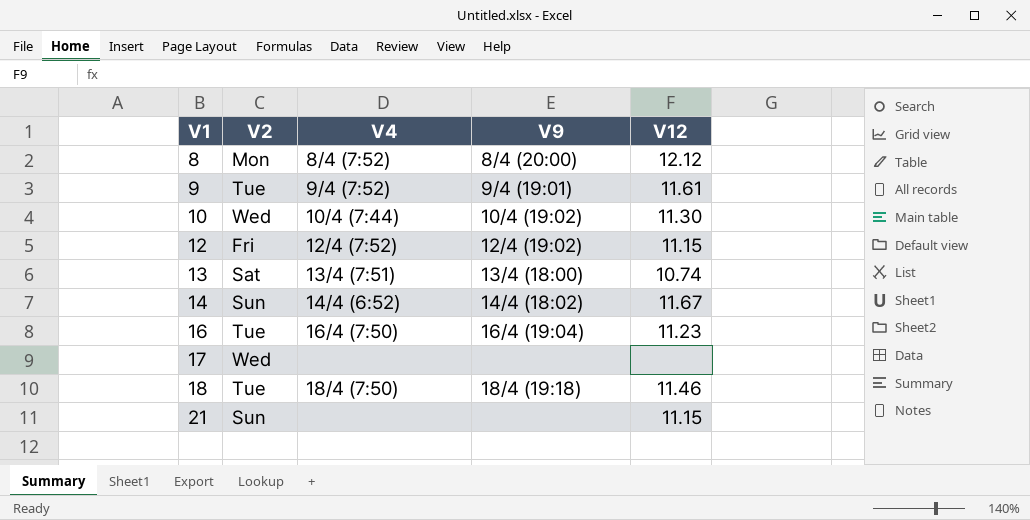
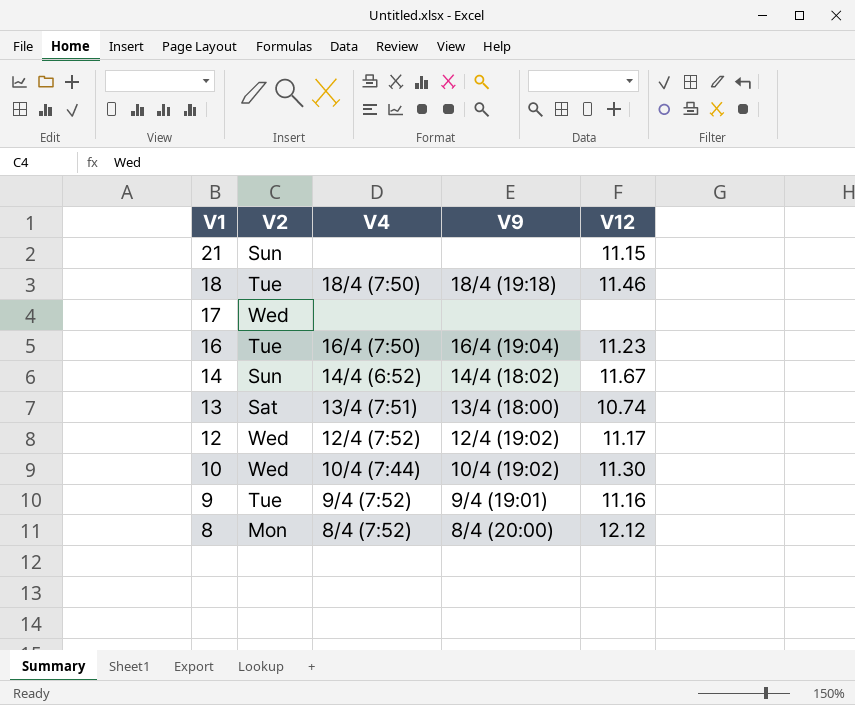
row order: V1 ascending -> V1 descending
12 | V2: Fri -> Wed
12 | V12: 11.15 -> 11.17
9 | V12: 11.61 -> 11.16

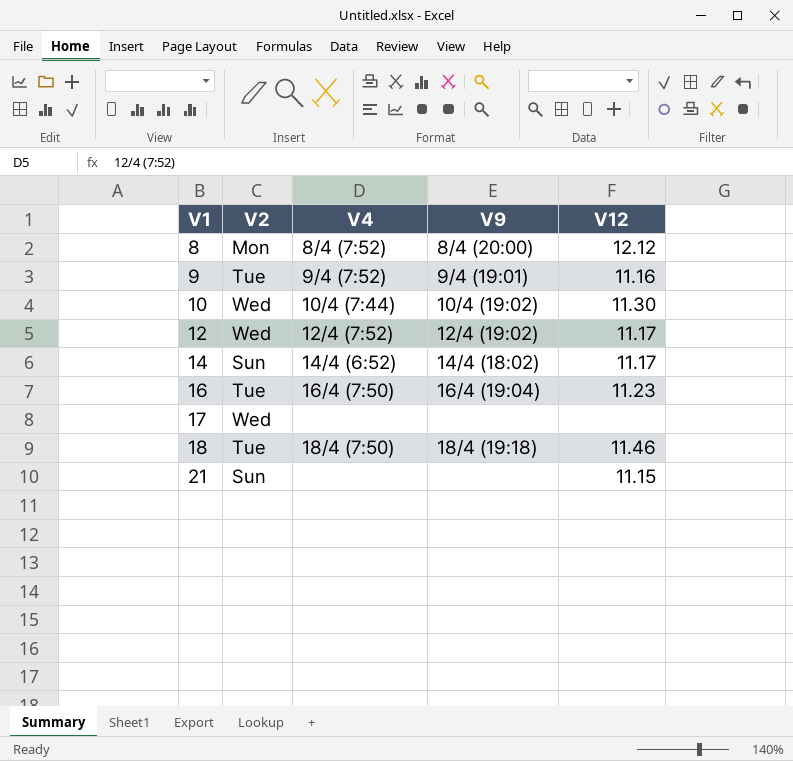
row order: V1 descending -> V1 ascending
row 13: Sat | 13/4 (7:51) | 13/4 (18:00) | 10.74 -> none
14 | V12: 11.67 -> 11.17

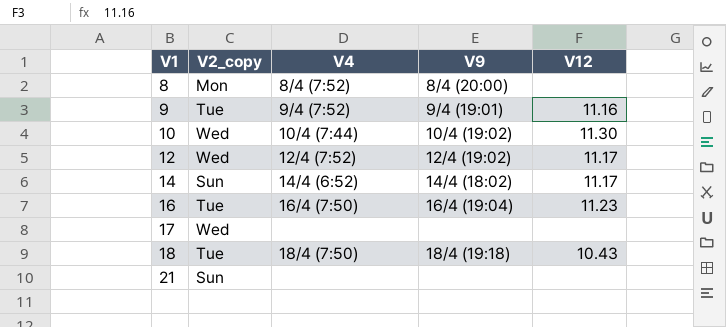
column name: V2 -> V2_copy
8 | V12: 12.12 -> none
18 | V12: 11.46 -> 10.43
21 | V12: 11.15 -> none

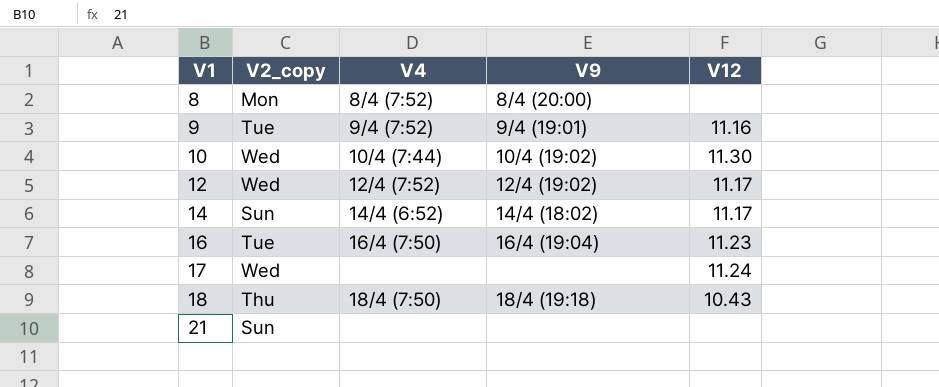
17 | V12: none -> 11.24
18 | V2_copy: Tue -> Thu

